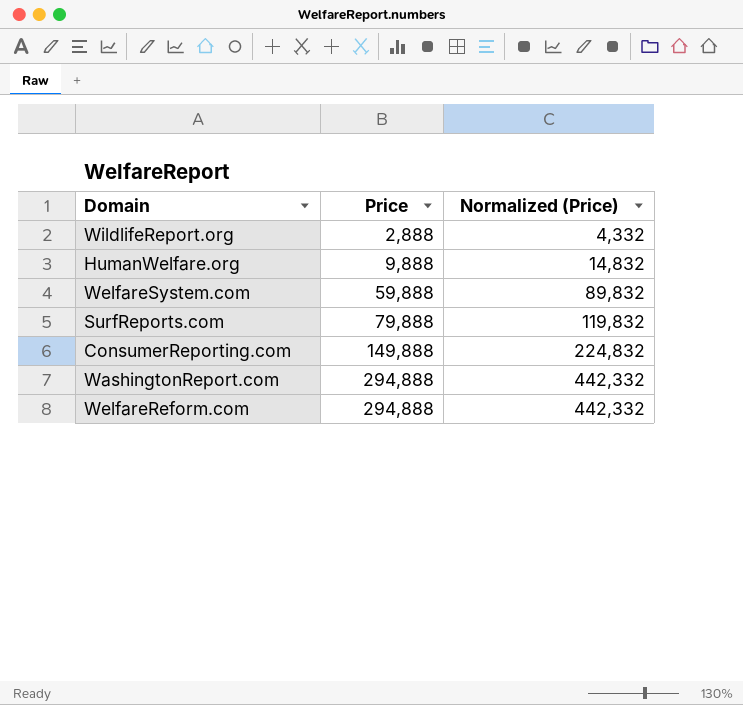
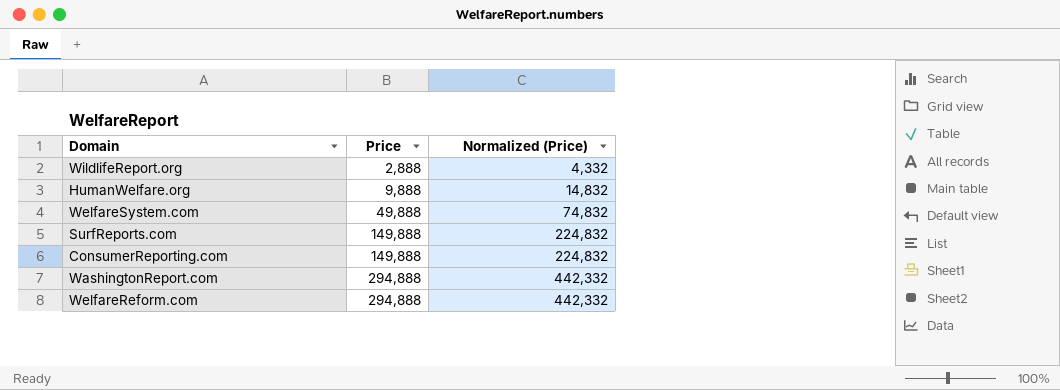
WelfareSystem.com | Price: 59,888 -> 49,888
WelfareSystem.com | Normalized (Price): 89,832 -> 74,832
SurfReports.com | Price: 79,888 -> 149,888
SurfReports.com | Normalized (Price): 119,832 -> 224,832

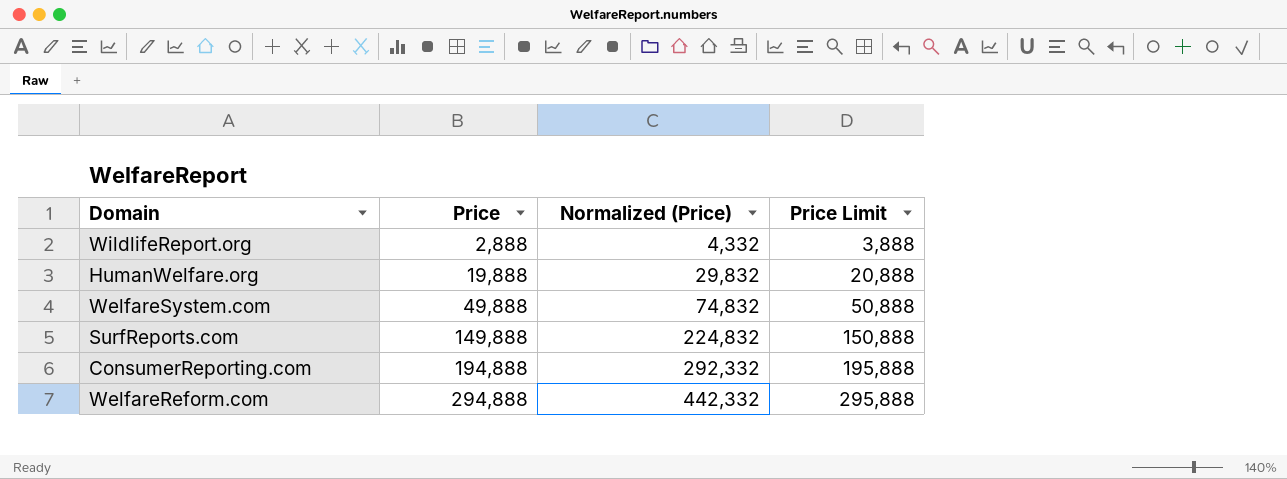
column Price Limit | formula: none -> [Price] + 1000
row WashingtonReport.com: 294,888 | 442,332 -> none
HumanWelfare.org | Price: 9,888 -> 19,888
HumanWelfare.org | Normalized (Price): 14,832 -> 29,832
ConsumerReporting.com | Price: 149,888 -> 194,888
ConsumerReporting.com | Normalized (Price): 224,832 -> 292,332

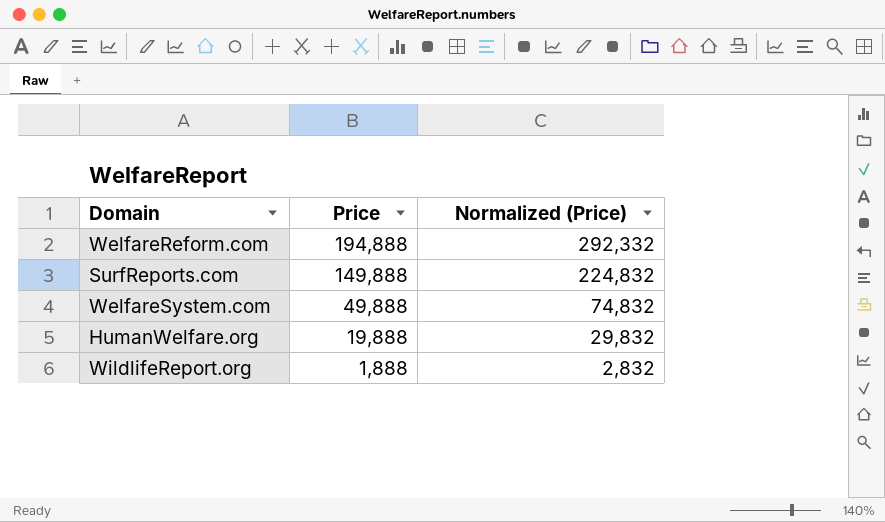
row order: Price ascending -> Price descending
column Price Limit | formula: [Price] + 1000 -> none
row ConsumerReporting.com: 194,888 | 292,332 | 195,888 -> none
WelfareReform.com | Price: 294,888 -> 194,888
WelfareReform.com | Normalized (Price): 442,332 -> 292,332
WildlifeReport.org | Price: 2,888 -> 1,888
WildlifeReport.org | Normalized (Price): 4,332 -> 2,832

